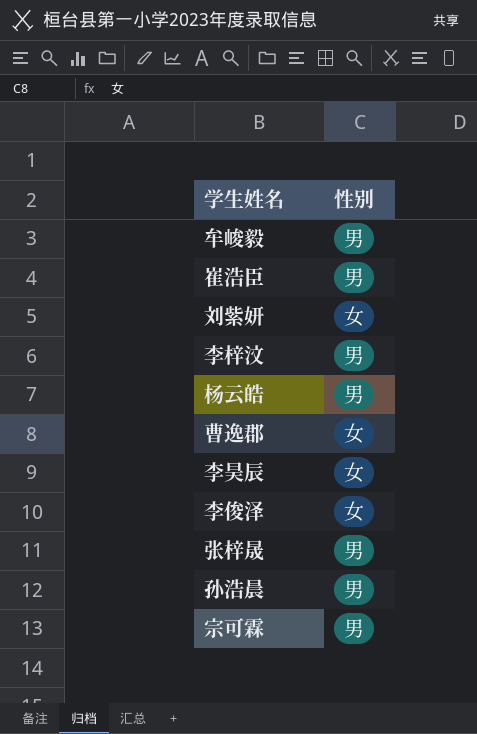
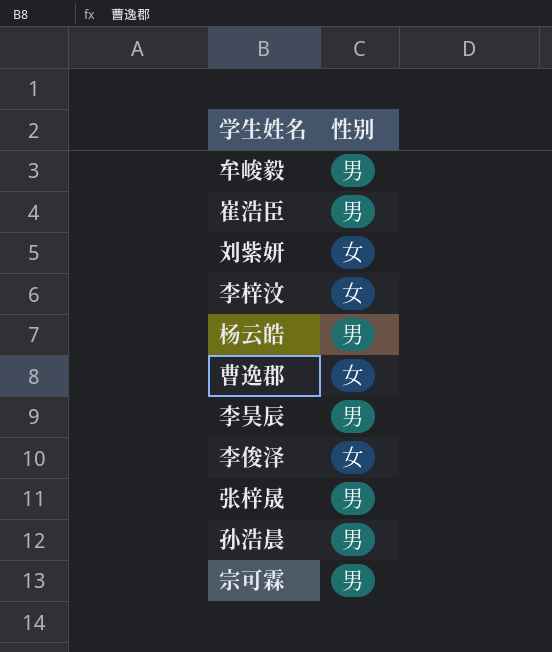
李梓汶 | 性别: 男 -> 女
李昊辰 | 性别: 女 -> 男

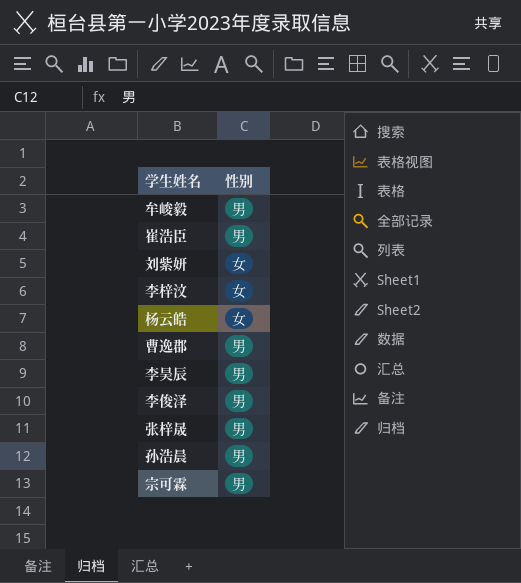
杨云皓 | 性别: 男 -> 女
曹逸郡 | 性别: 女 -> 男
李俊泽 | 性别: 女 -> 男

